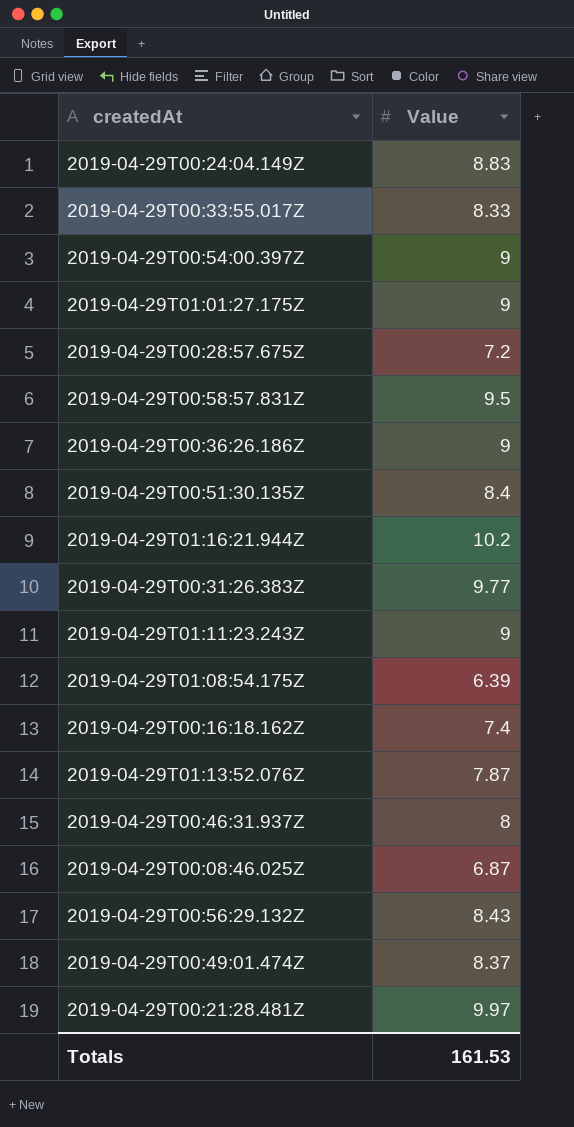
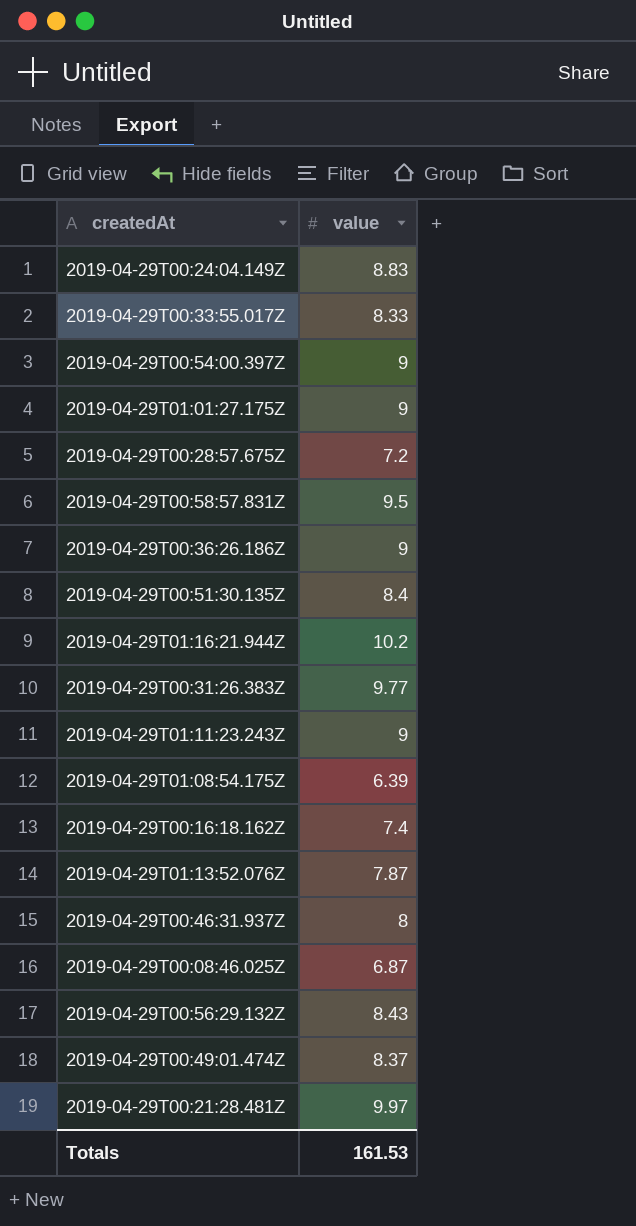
column name: Value -> value

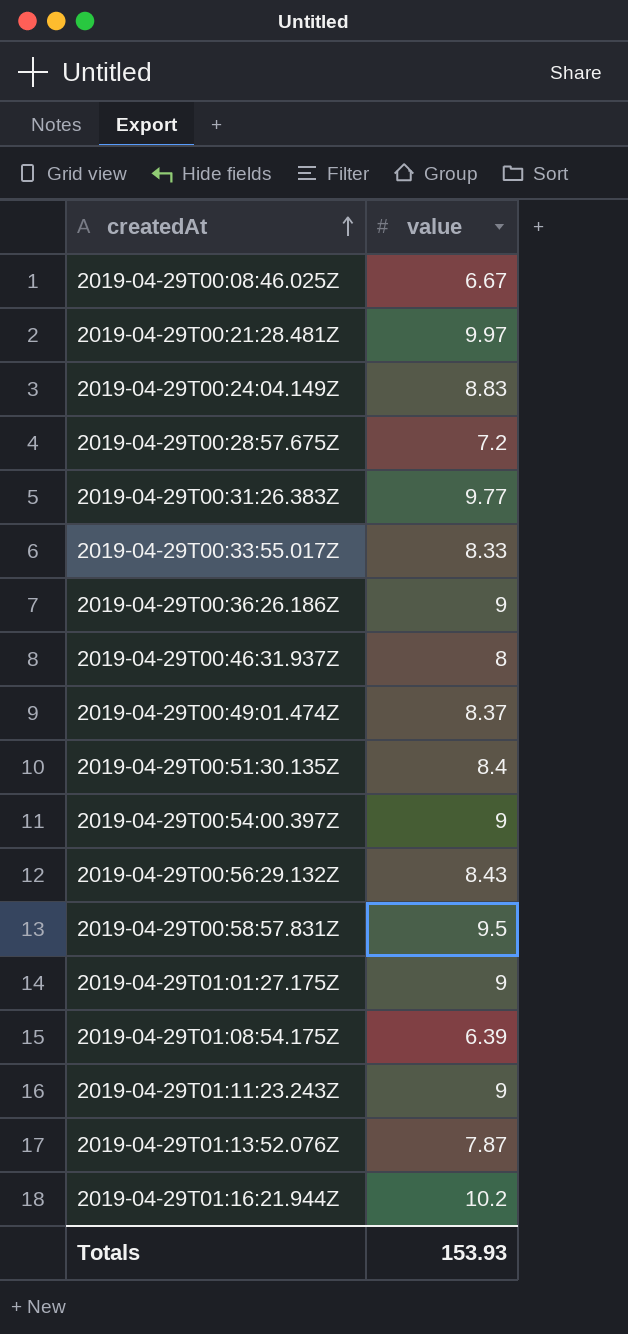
row order: none -> createdAt ascending
row 2019-04-29T00:16:18.162Z: 7.4 -> none
2019-04-29T00:08:46.025Z | value: 6.87 -> 6.67
Totals | value: 161.53 -> 153.93

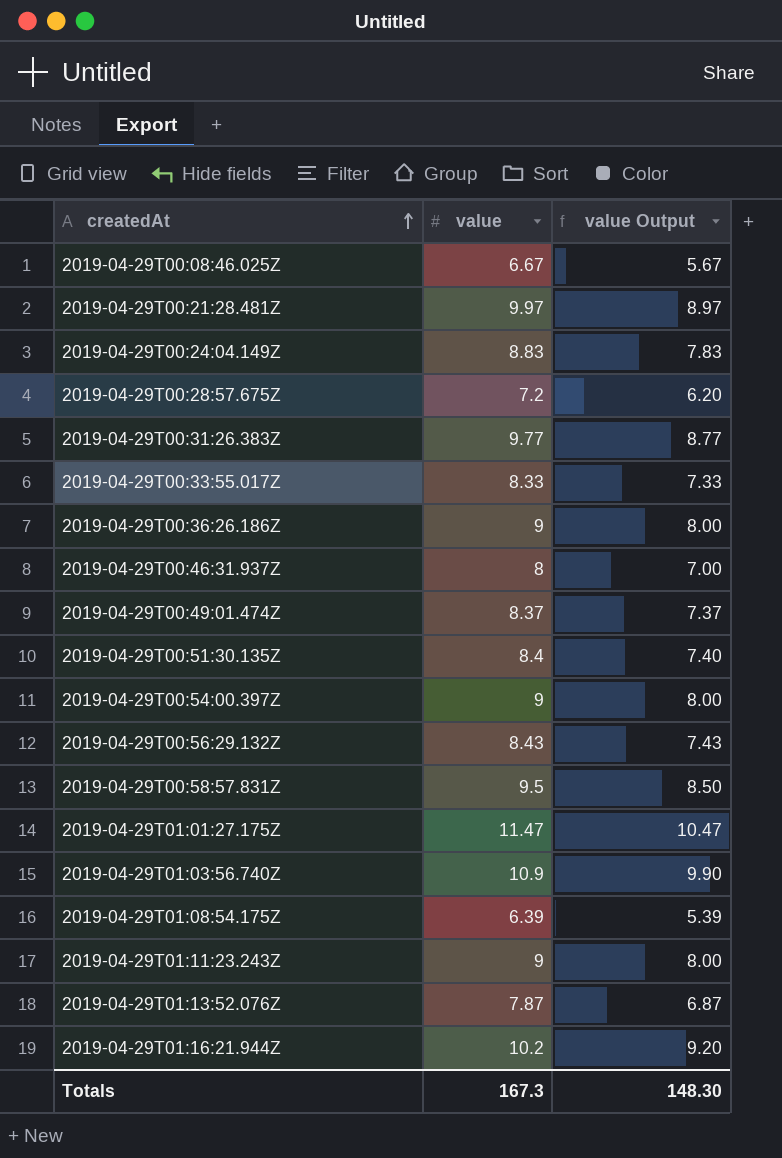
column value Output | formula: none -> [value] - 1
2019-04-29T01:01:27.175Z | value: 9 -> 11.47
row 2019-04-29T01:03:56.740Z: none -> 10.9 | 9.90
Totals | value: 153.93 -> 167.3

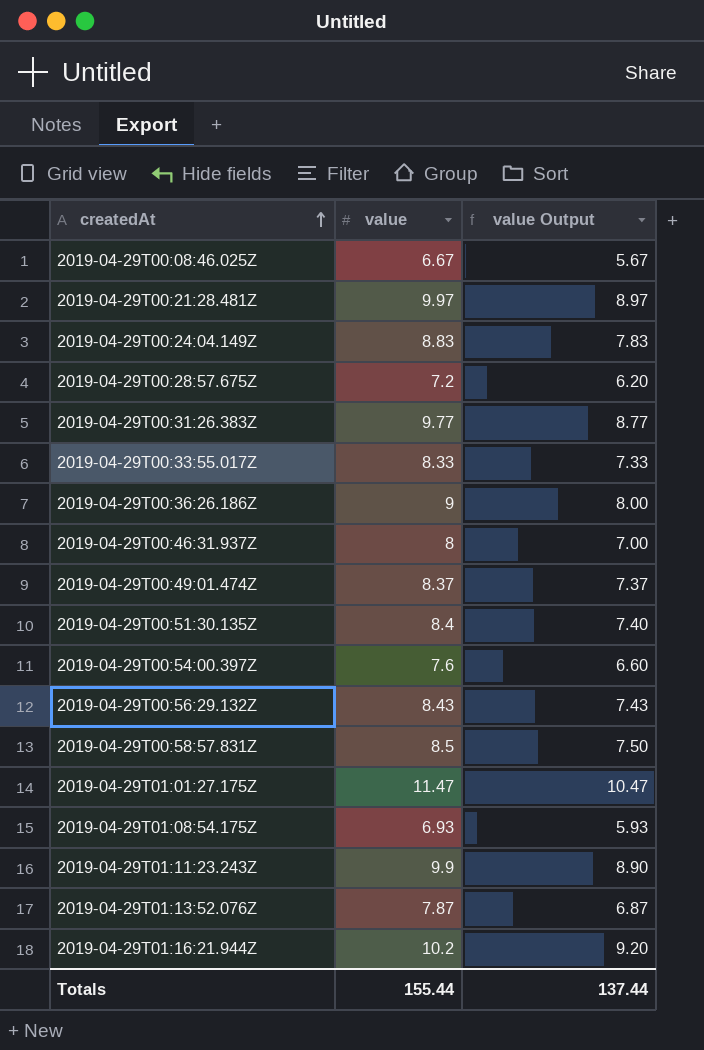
row 2019-04-29T01:03:56.740Z: 10.9 | 9.90 -> none
2019-04-29T00:54:00.397Z | value: 9 -> 7.6
2019-04-29T00:54:00.397Z | value Output: 8.00 -> 6.60
2019-04-29T00:58:57.831Z | value: 9.5 -> 8.5
2019-04-29T00:58:57.831Z | value Output: 8.50 -> 7.50
2019-04-29T01:08:54.175Z | value: 6.39 -> 6.93
2019-04-29T01:08:54.175Z | value Output: 5.39 -> 5.93
2019-04-29T01:11:23.243Z | value: 9 -> 9.9
2019-04-29T01:11:23.243Z | value Output: 8.00 -> 8.90
Totals | value: 167.3 -> 155.44
Totals | value Output: 148.30 -> 137.44

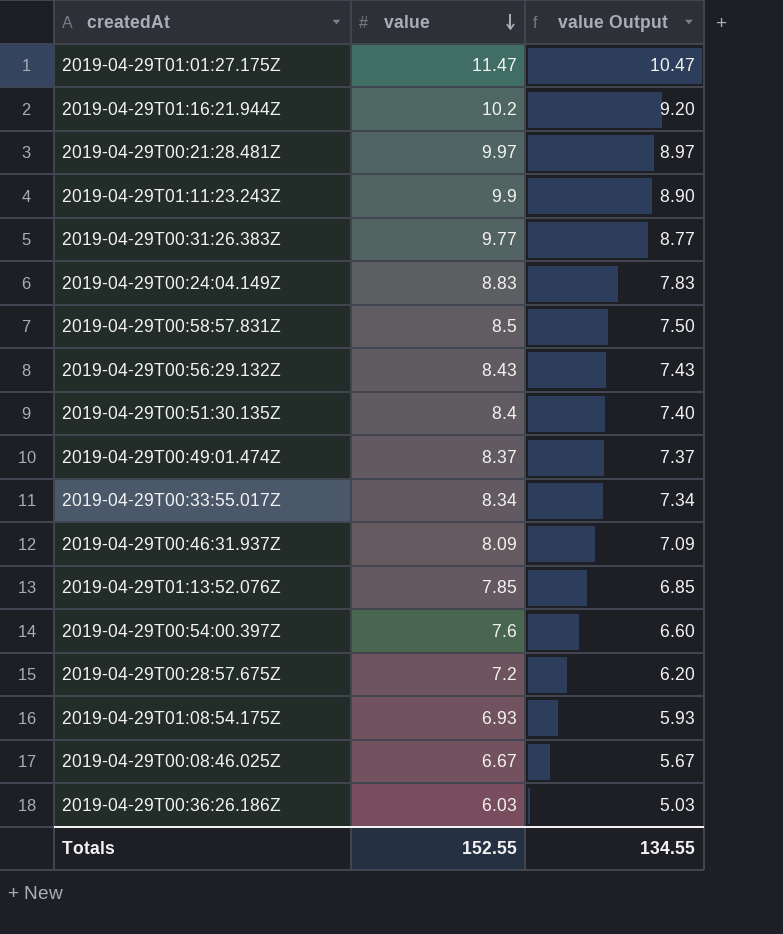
row order: createdAt ascending -> value descending
2019-04-29T00:33:55.017Z | value: 8.33 -> 8.34
2019-04-29T00:33:55.017Z | value Output: 7.33 -> 7.34
2019-04-29T00:46:31.937Z | value: 8 -> 8.09
2019-04-29T00:46:31.937Z | value Output: 7.00 -> 7.09
2019-04-29T01:13:52.076Z | value: 7.87 -> 7.85
2019-04-29T01:13:52.076Z | value Output: 6.87 -> 6.85
2019-04-29T00:36:26.186Z | value: 9 -> 6.03
2019-04-29T00:36:26.186Z | value Output: 8.00 -> 5.03
Totals | value: 155.44 -> 152.55
Totals | value Output: 137.44 -> 134.55

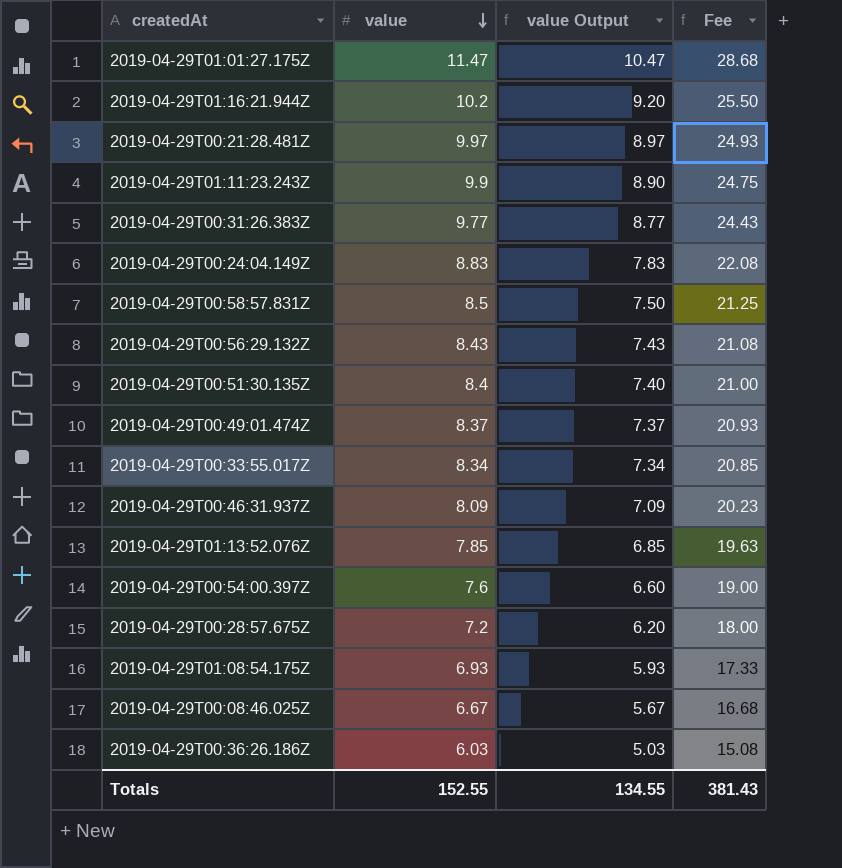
column Fee | formula: none -> [value] * 2.5

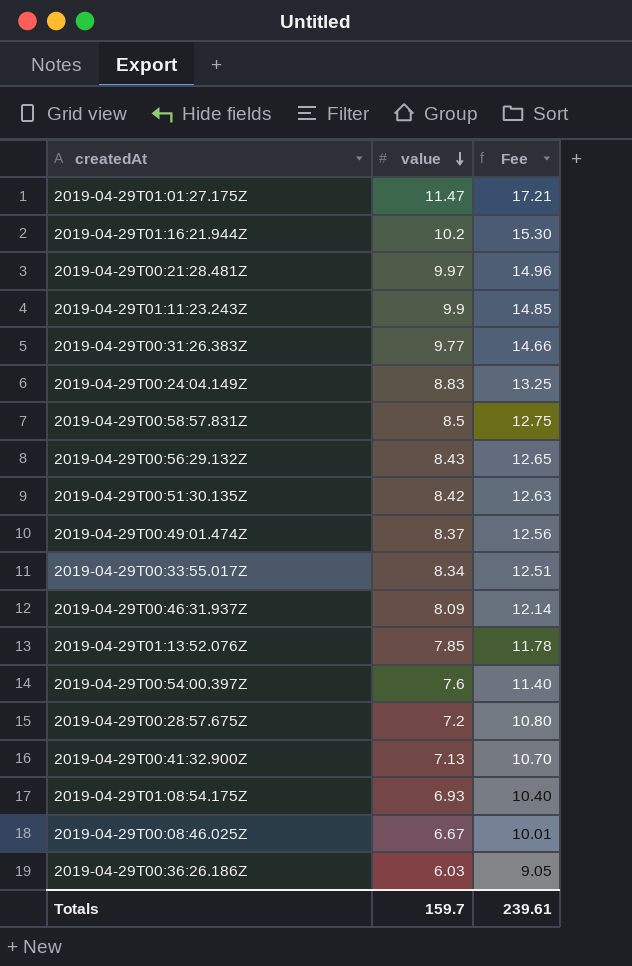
column value Output | formula: [value] - 1 -> none
column Fee | formula: [value] * 2.5 -> [value] * 1.5
2019-04-29T00:51:30.135Z | value: 8.4 -> 8.42
row 2019-04-29T00:41:32.900Z: none -> 7.13 | 10.70
Totals | value: 152.55 -> 159.7
Totals | Fee: 381.43 -> 239.61

